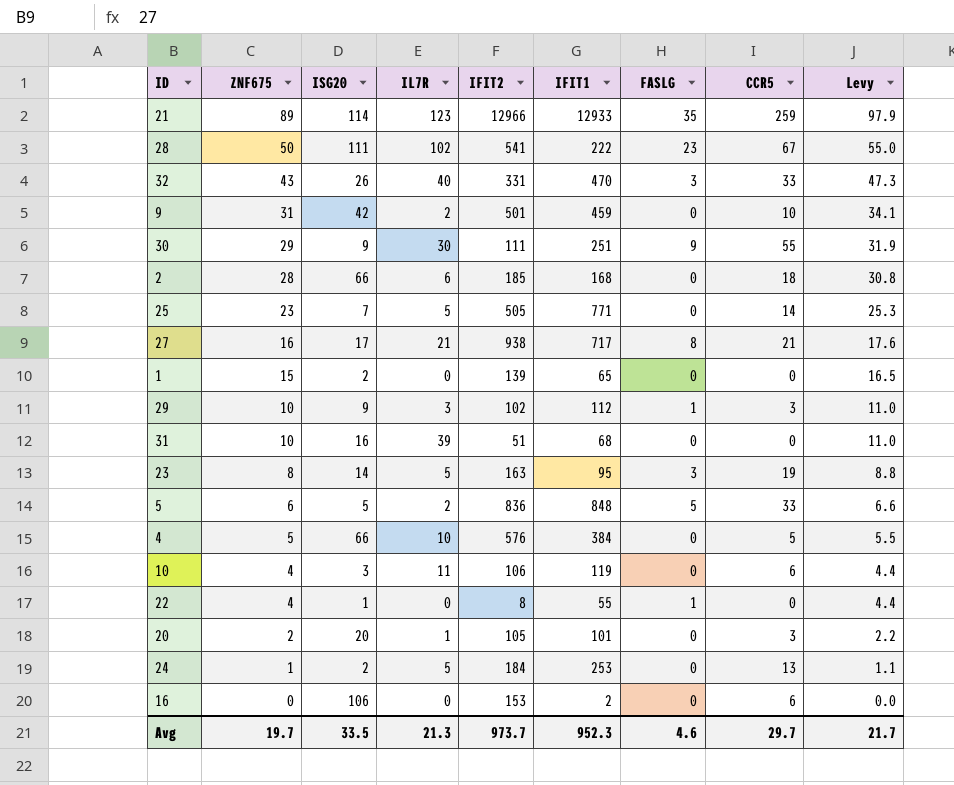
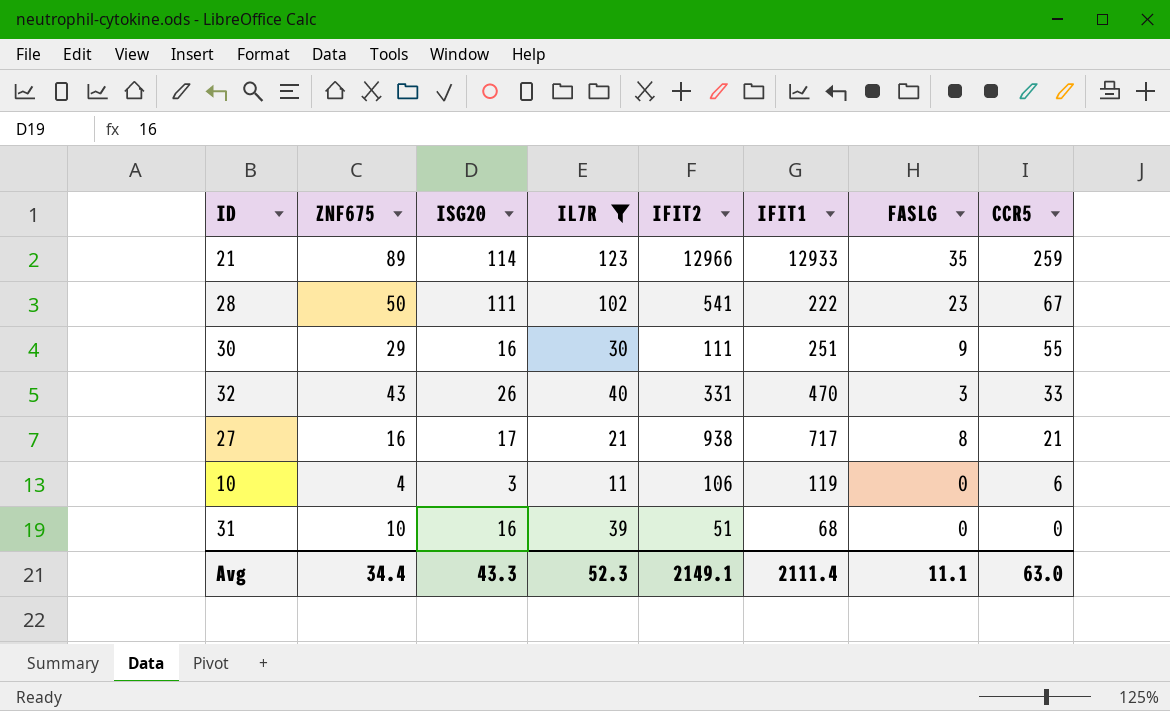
filter: none -> IL7R >= 11
row order: ZNF675 descending -> CCR5 descending
column Levy | formula: [ZNF675] * 1.1 -> none
30 | ISG20: 9 -> 16
Avg | ZNF675: 19.7 -> 34.4
Avg | ISG20: 33.5 -> 43.3
Avg | IL7R: 21.3 -> 52.3
Avg | IFIT2: 973.7 -> 2149.1
Avg | IFIT1: 952.3 -> 2111.4
Avg | FASLG: 4.6 -> 11.1
Avg | CCR5: 29.7 -> 63.0

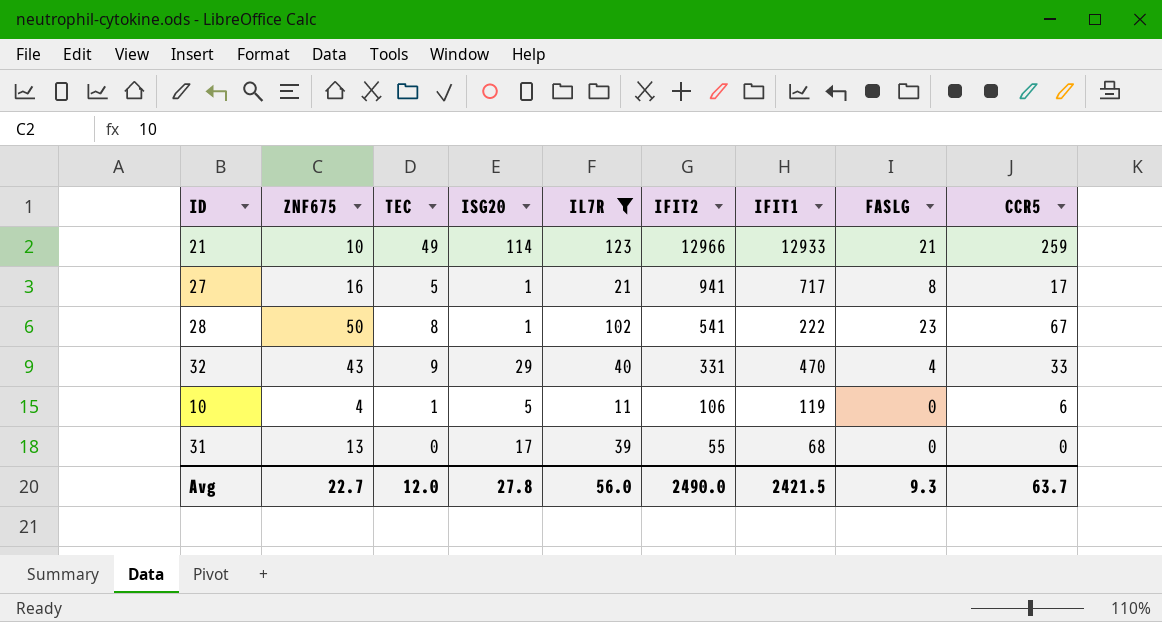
row order: CCR5 descending -> IFIT2 descending
column TEC | position: none -> 3
row 30: 29 | 16 | 30 | 111 | 251 | 9 | 55 -> none
21 | ZNF675: 89 -> 10
21 | FASLG: 35 -> 21
27 | ISG20: 17 -> 1
27 | IFIT2: 938 -> 941
27 | CCR5: 21 -> 17
28 | ISG20: 111 -> 1
32 | ISG20: 26 -> 29
32 | FASLG: 3 -> 4
10 | ISG20: 3 -> 5
31 | ZNF675: 10 -> 13
31 | ISG20: 16 -> 17
31 | IFIT2: 51 -> 55
Avg | ZNF675: 34.4 -> 22.7
Avg | ISG20: 43.3 -> 27.8
Avg | IL7R: 52.3 -> 56.0
Avg | IFIT2: 2149.1 -> 2490.0
Avg | IFIT1: 2111.4 -> 2421.5
Avg | FASLG: 11.1 -> 9.3
Avg | CCR5: 63.0 -> 63.7

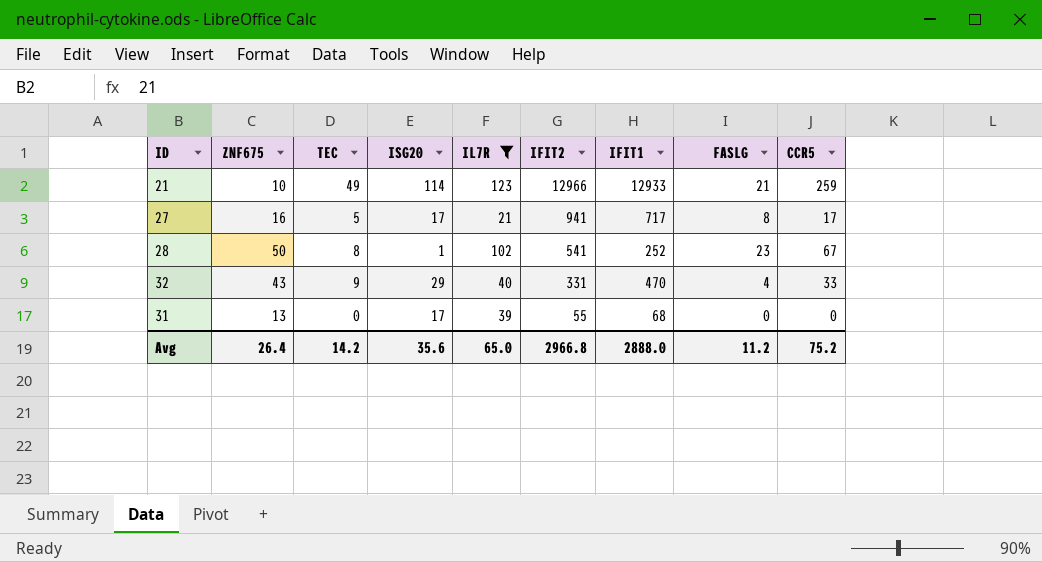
row 10: 4 | 1 | 5 | 11 | 106 | 119 | 0 | 6 -> none
27 | ISG20: 1 -> 17
28 | IFIT1: 222 -> 252
Avg | ZNF675: 22.7 -> 26.4
Avg | TEC: 12.0 -> 14.2
Avg | ISG20: 27.8 -> 35.6
Avg | IL7R: 56.0 -> 65.0
Avg | IFIT2: 2490.0 -> 2966.8
Avg | IFIT1: 2421.5 -> 2888.0
Avg | FASLG: 9.3 -> 11.2
Avg | CCR5: 63.7 -> 75.2

